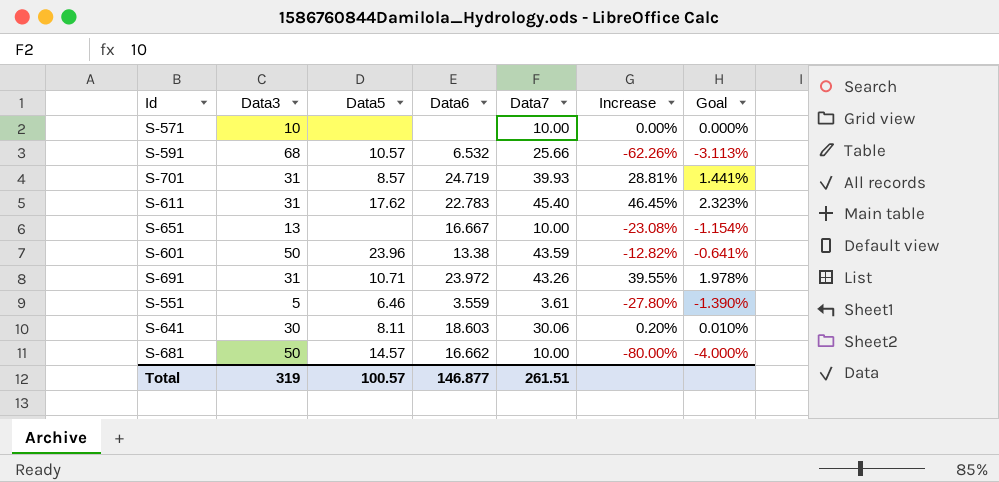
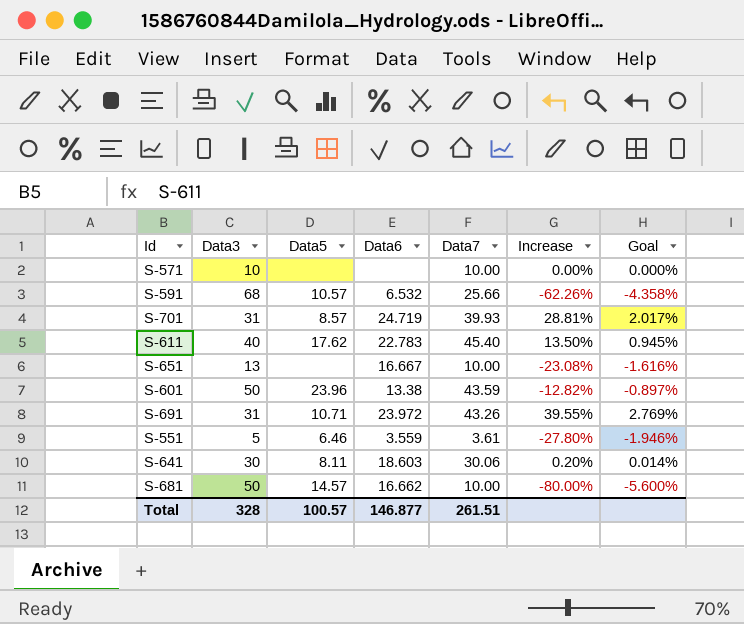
column Goal | formula: [Increase] * 0.05 -> [Increase] * 0.07
S-611 | Data3: 31 -> 40
S-611 | Increase: 46.45% -> 13.50%
Total | Data3: 319 -> 328

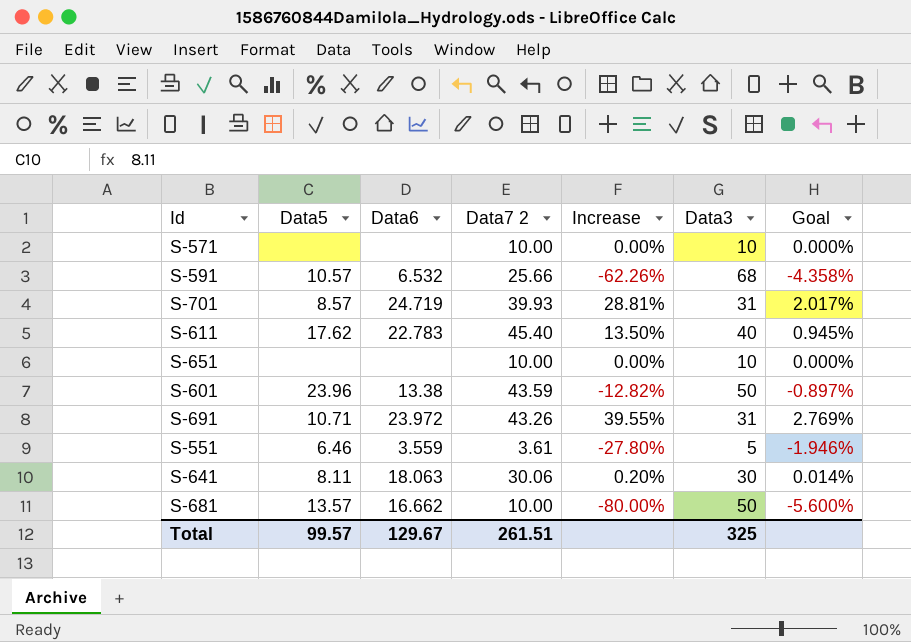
column name: Data7 -> Data7 2
column Data3 | position: 2 -> 6
S-651 | Data6: 16.667 -> none
S-651 | Increase: -23.08% -> 0.00%
S-651 | Data3: 13 -> 10
S-651 | Goal: -1.616% -> 0.000%
S-641 | Data6: 18.603 -> 18.063
S-681 | Data5: 14.57 -> 13.57
Total | Data5: 100.57 -> 99.57
Total | Data6: 146.877 -> 129.67
Total | Data3: 328 -> 325

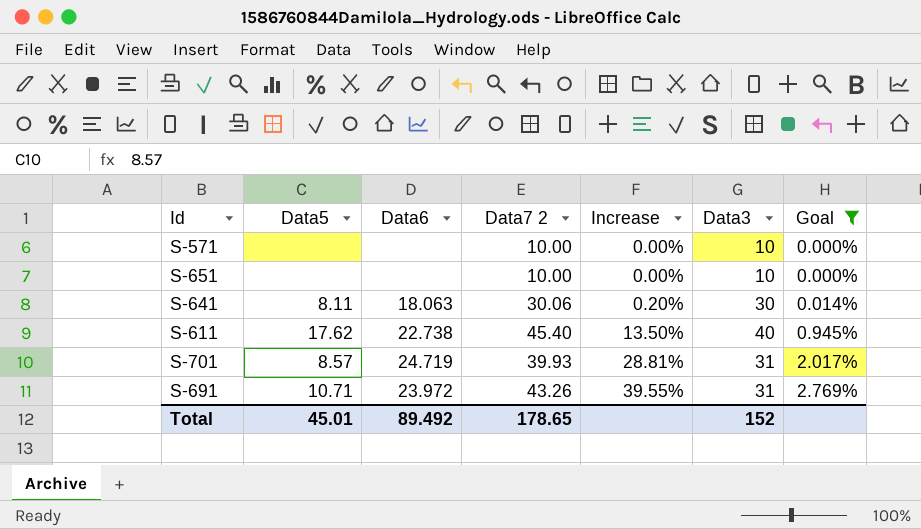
filter: none -> Goal >= 0.000%
row order: none -> Increase ascending
S-611 | Data6: 22.783 -> 22.738
Total | Data5: 99.57 -> 45.01
Total | Data6: 129.67 -> 89.492
Total | Data7 2: 261.51 -> 178.65
Total | Data3: 325 -> 152

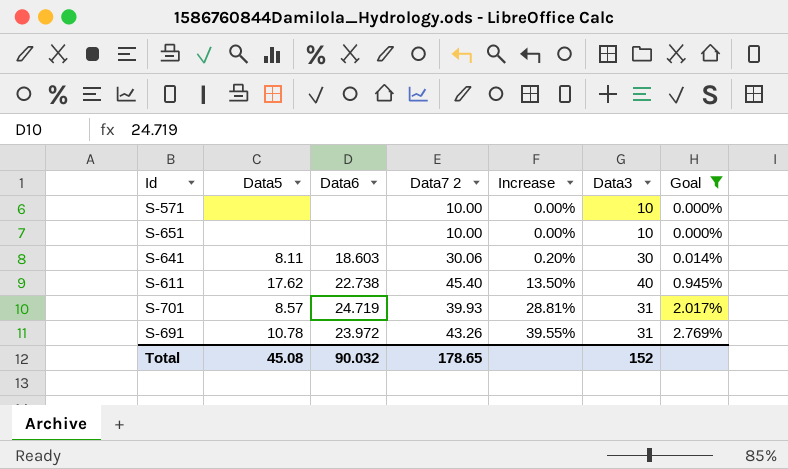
S-641 | Data6: 18.063 -> 18.603
S-691 | Data5: 10.71 -> 10.78
Total | Data5: 45.01 -> 45.08
Total | Data6: 89.492 -> 90.032

